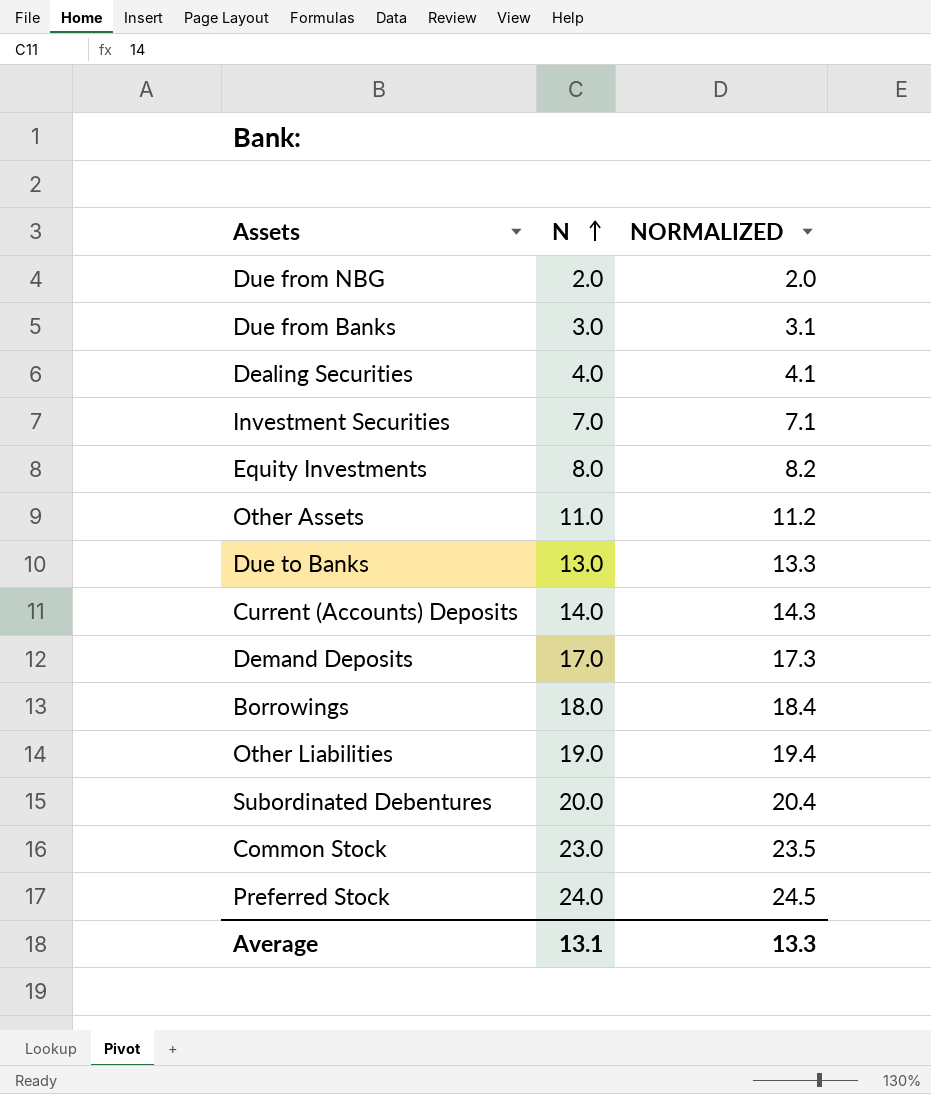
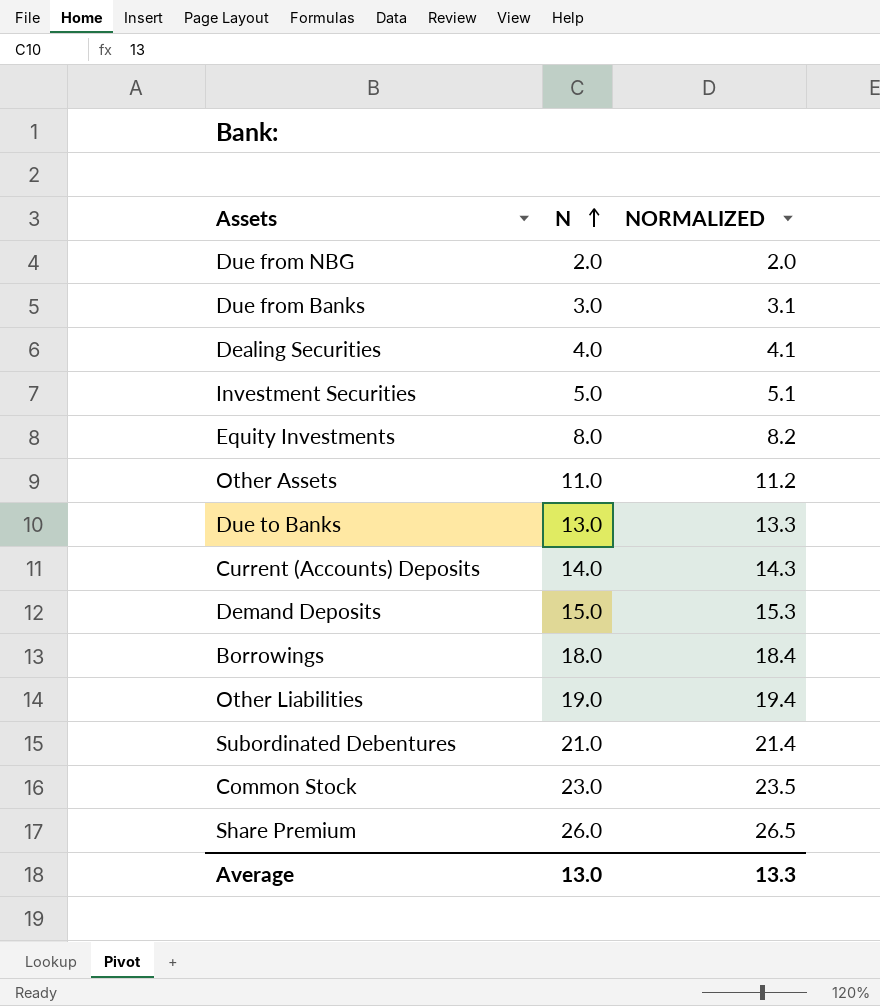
row Preferred Stock: 24.0 | 24.5 -> none
Investment Securities | N: 7.0 -> 5.0
Investment Securities | NORMALIZED: 7.1 -> 5.1
Demand Deposits | N: 17.0 -> 15.0
Demand Deposits | NORMALIZED: 17.3 -> 15.3
Subordinated Debentures | N: 20.0 -> 21.0
Subordinated Debentures | NORMALIZED: 20.4 -> 21.4
row Share Premium: none -> 26.0 | 26.5
Average | N: 13.1 -> 13.0

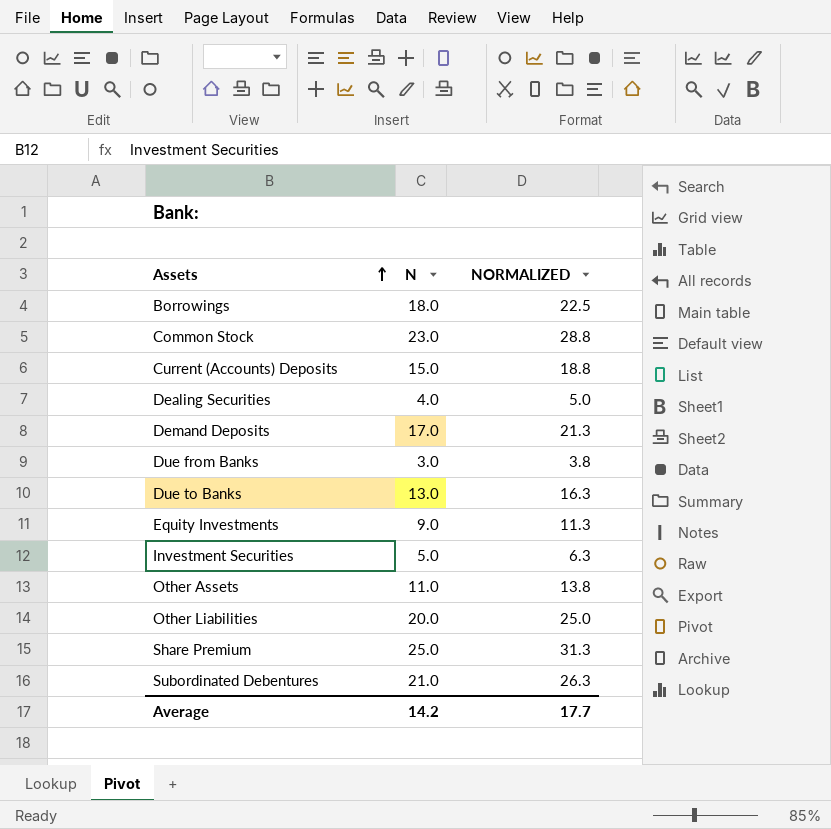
row order: N ascending -> Assets ascending
column NORMALIZED | formula: [N] * 1.02 -> [N] * 1.25
row Due from NBG: 2.0 | 2.0 -> none
Current (Accounts) Deposits | N: 14.0 -> 15.0
Demand Deposits | N: 15.0 -> 17.0
Equity Investments | N: 8.0 -> 9.0
Other Liabilities | N: 19.0 -> 20.0
Share Premium | N: 26.0 -> 25.0
Average | N: 13.0 -> 14.2
Average | NORMALIZED: 13.3 -> 17.7

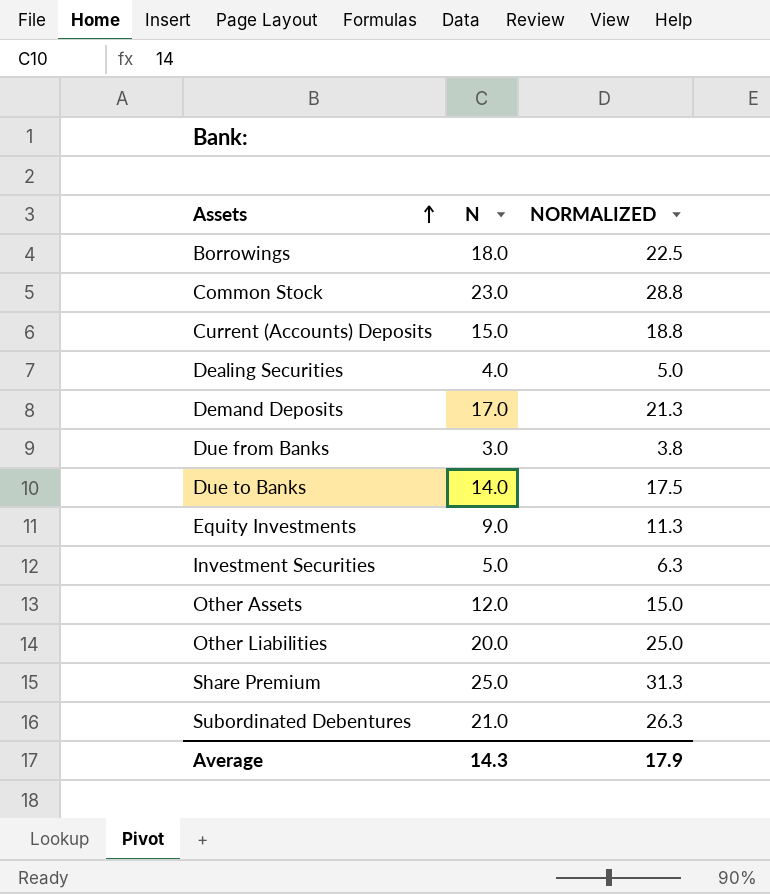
Due to Banks | N: 13.0 -> 14.0
Due to Banks | NORMALIZED: 16.3 -> 17.5
Other Assets | N: 11.0 -> 12.0
Other Assets | NORMALIZED: 13.8 -> 15.0
Average | N: 14.2 -> 14.3
Average | NORMALIZED: 17.7 -> 17.9

